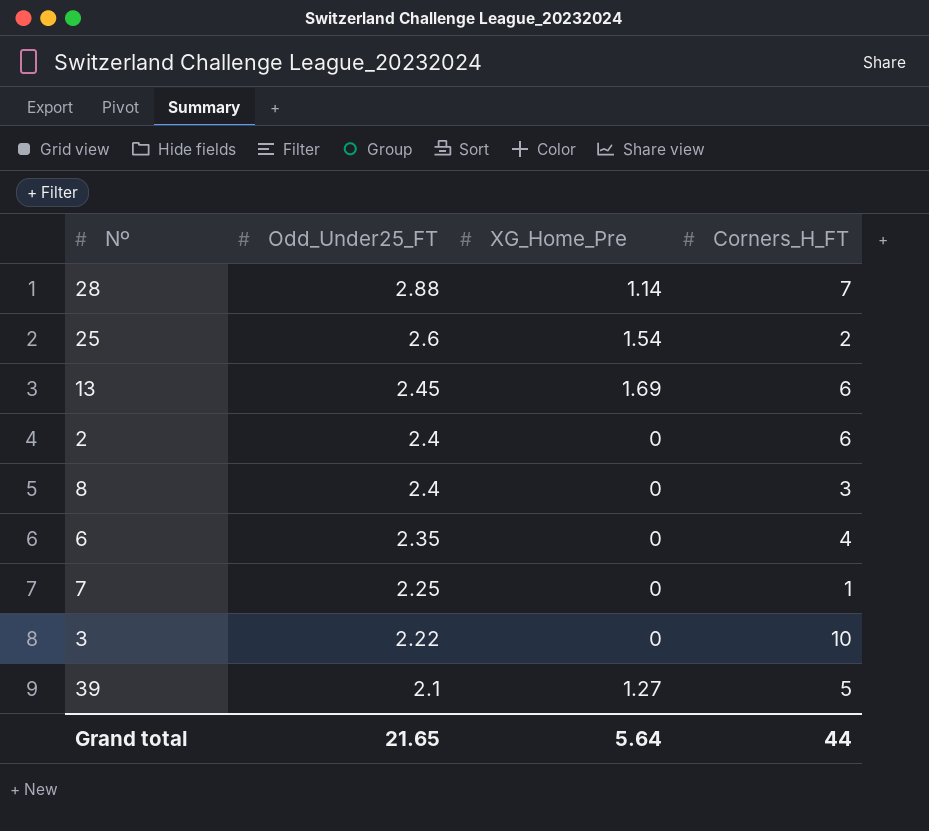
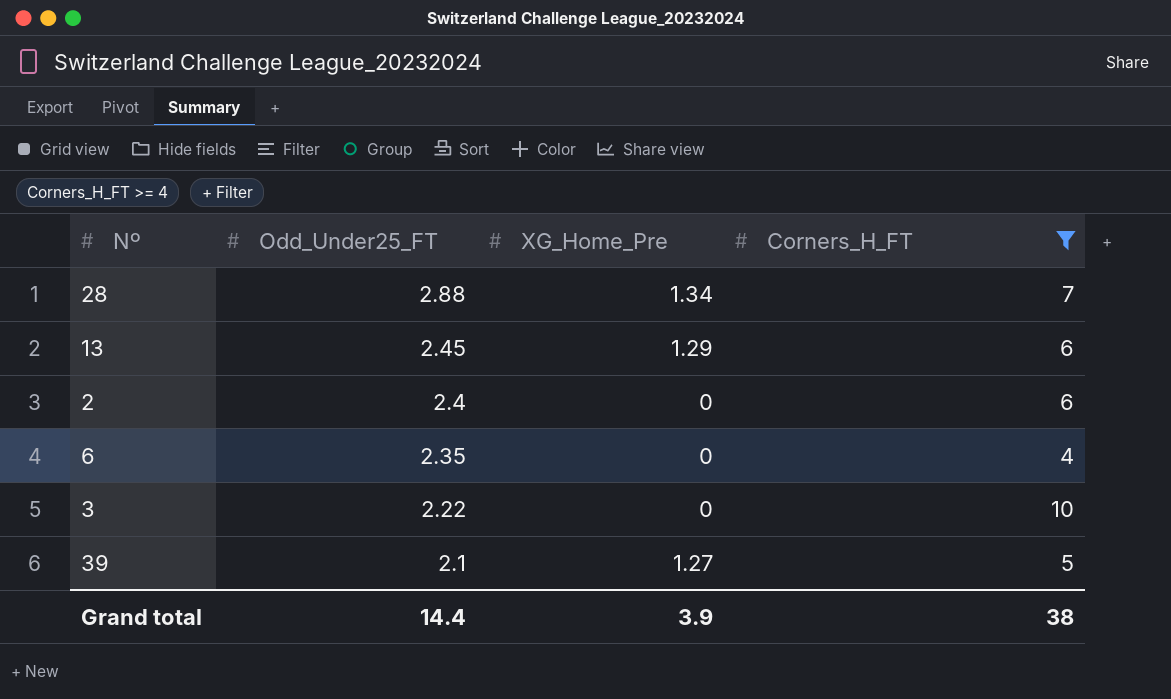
filter: none -> Corners_H_FT >= 4
28 | XG_Home_Pre: 1.14 -> 1.34
13 | XG_Home_Pre: 1.69 -> 1.29
Grand total | Odd_Under25_FT: 21.65 -> 14.4
Grand total | XG_Home_Pre: 5.64 -> 3.9
Grand total | Corners_H_FT: 44 -> 38

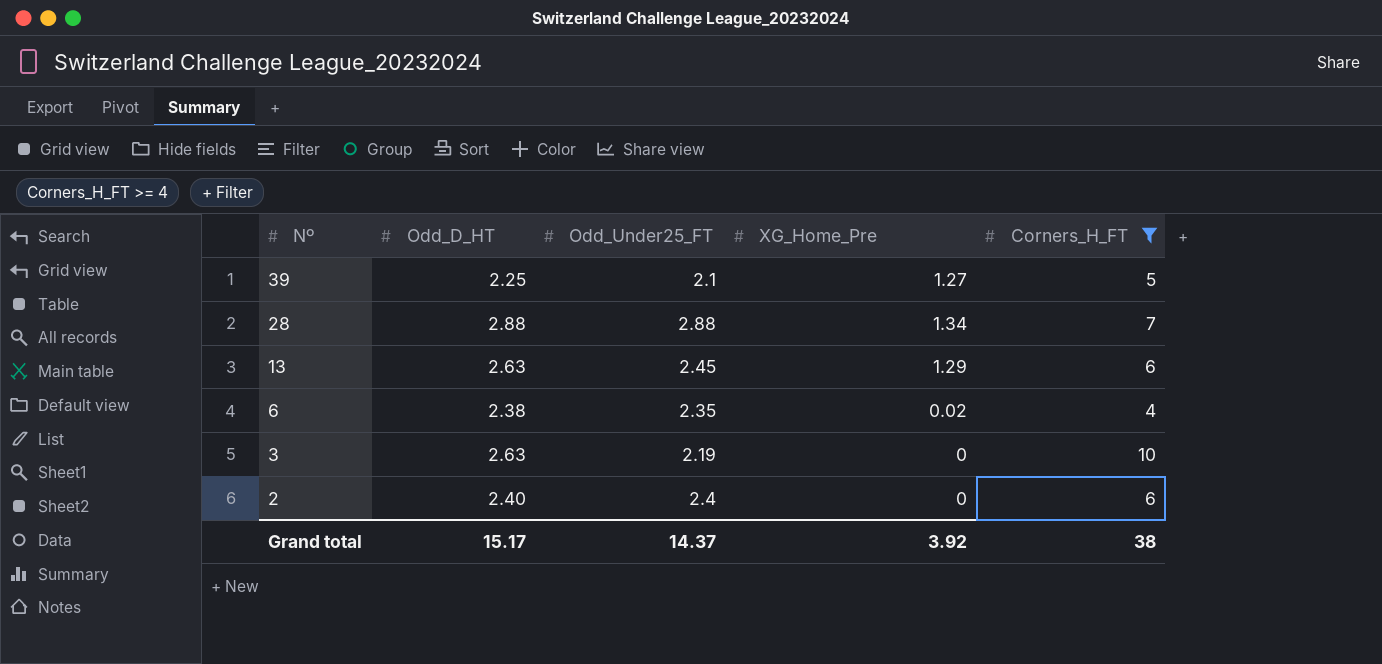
row order: Odd_Under25_FT descending -> Nº descending
column Odd_D_HT | position: none -> 2
6 | XG_Home_Pre: 0 -> 0.02
3 | Odd_Under25_FT: 2.22 -> 2.19
Grand total | Odd_Under25_FT: 14.4 -> 14.37
Grand total | XG_Home_Pre: 3.9 -> 3.92

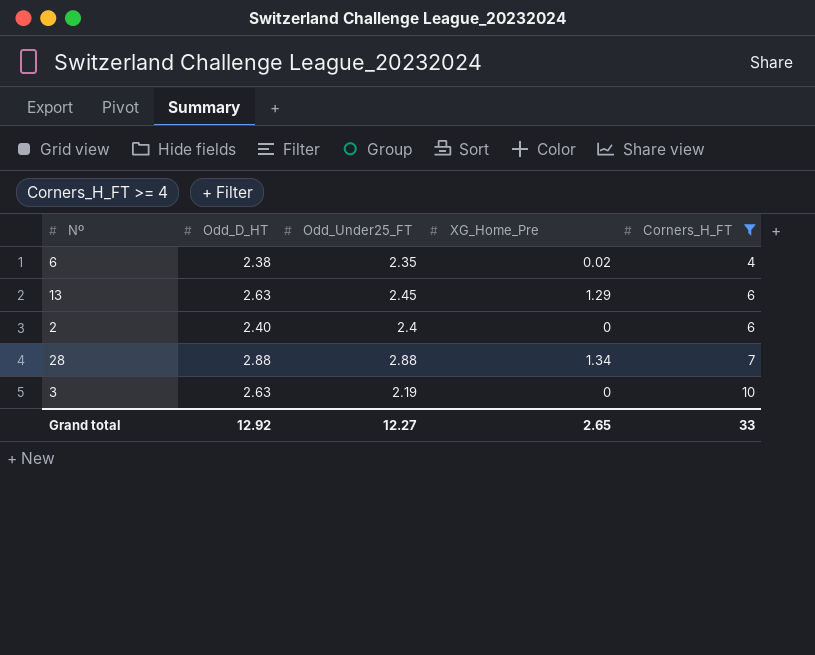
row order: Nº descending -> Corners_H_FT ascending
row 39: 2.25 | 2.1 | 1.27 | 5 -> none
Grand total | Odd_D_HT: 15.17 -> 12.92
Grand total | Odd_Under25_FT: 14.37 -> 12.27
Grand total | XG_Home_Pre: 3.92 -> 2.65
Grand total | Corners_H_FT: 38 -> 33

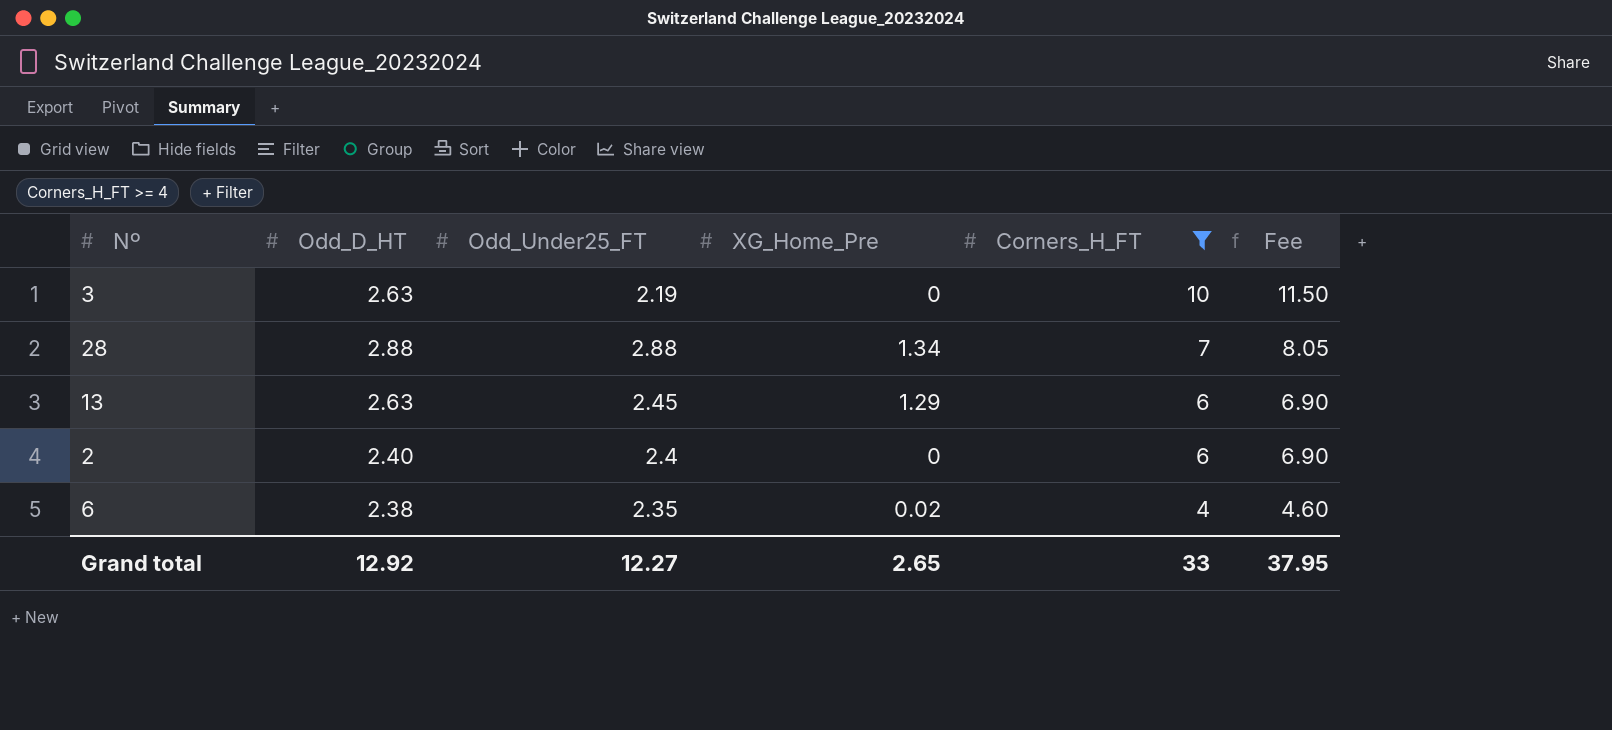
row order: Corners_H_FT ascending -> Corners_H_FT descending
column Fee | formula: none -> [Corners_H_FT] * 1.15

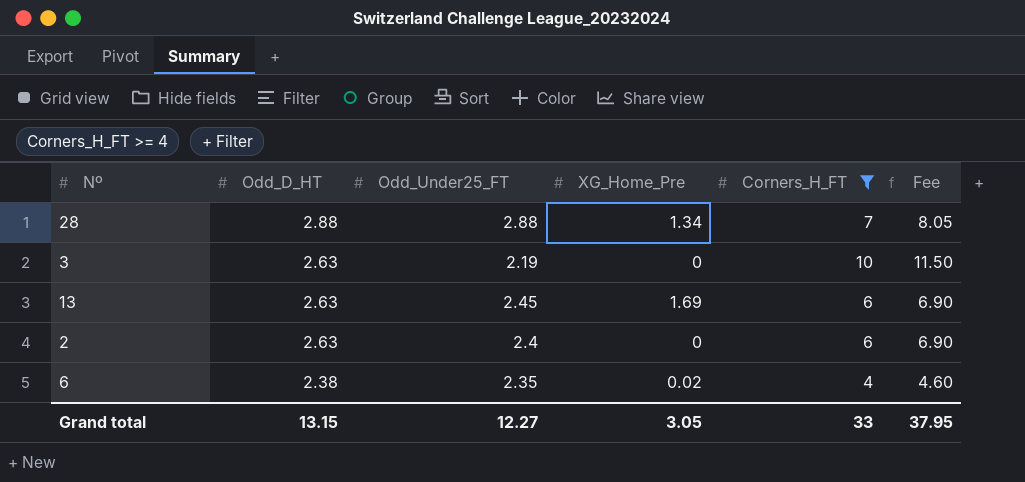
row order: Corners_H_FT descending -> Odd_D_HT descending
13 | XG_Home_Pre: 1.29 -> 1.69
2 | Odd_D_HT: 2.40 -> 2.63
Grand total | Odd_D_HT: 12.92 -> 13.15
Grand total | XG_Home_Pre: 2.65 -> 3.05

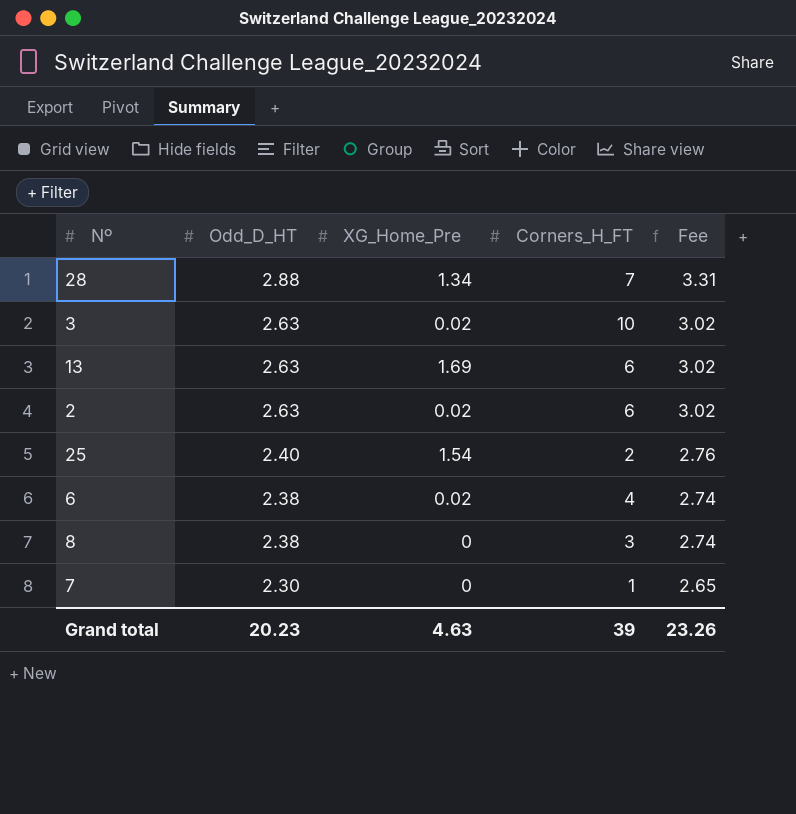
filter: Corners_H_FT >= 4 -> none
column Odd_Under25_FT | position: 3 -> none
column Fee | formula: [Corners_H_FT] * 1.15 -> [Odd_D_HT] * 1.15
3 | XG_Home_Pre: 0 -> 0.02
2 | XG_Home_Pre: 0 -> 0.02
Grand total | Odd_D_HT: 13.15 -> 20.23
Grand total | XG_Home_Pre: 3.05 -> 4.63
Grand total | Corners_H_FT: 33 -> 39
Grand total | Fee: 37.95 -> 23.26

